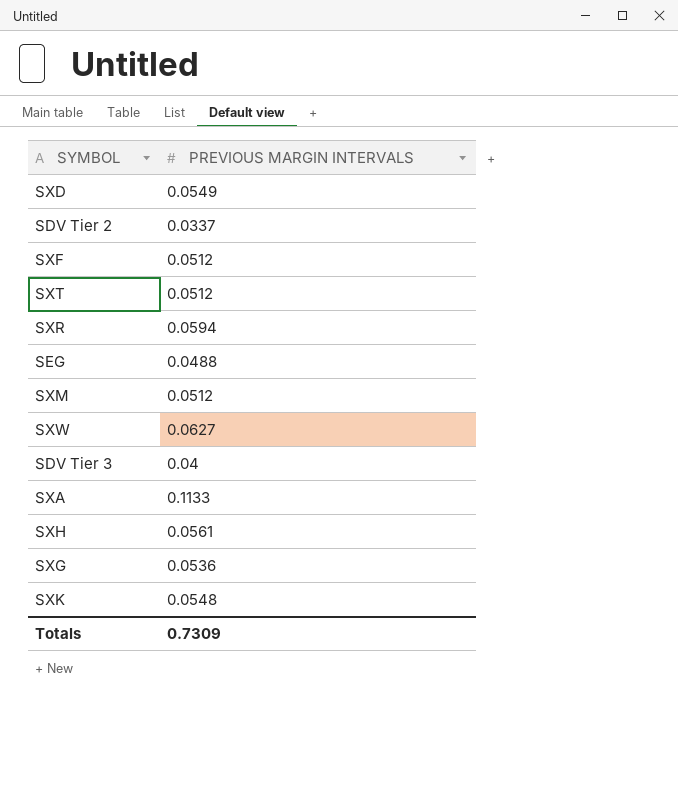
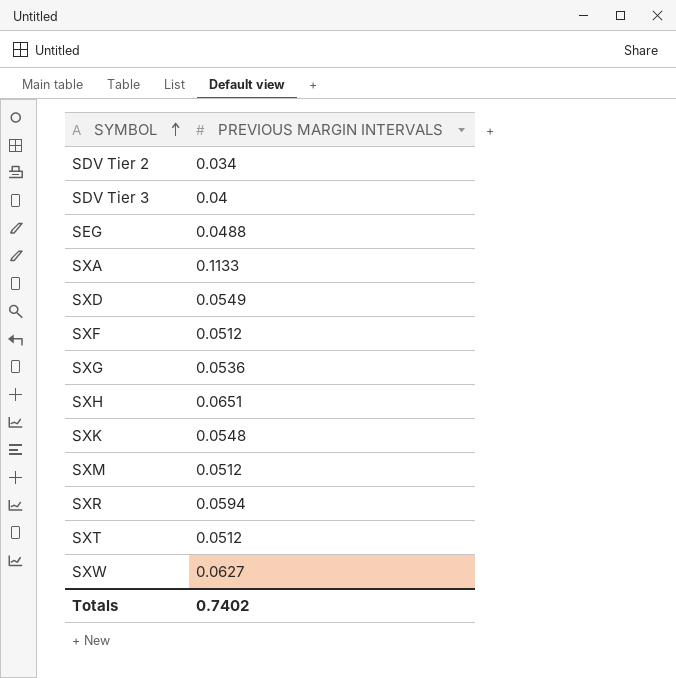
row order: none -> SYMBOL ascending
SDV Tier 2 | PREVIOUS MARGIN INTERVALS: 0.0337 -> 0.034
SXH | PREVIOUS MARGIN INTERVALS: 0.0561 -> 0.0651
Totals | PREVIOUS MARGIN INTERVALS: 0.7309 -> 0.7402

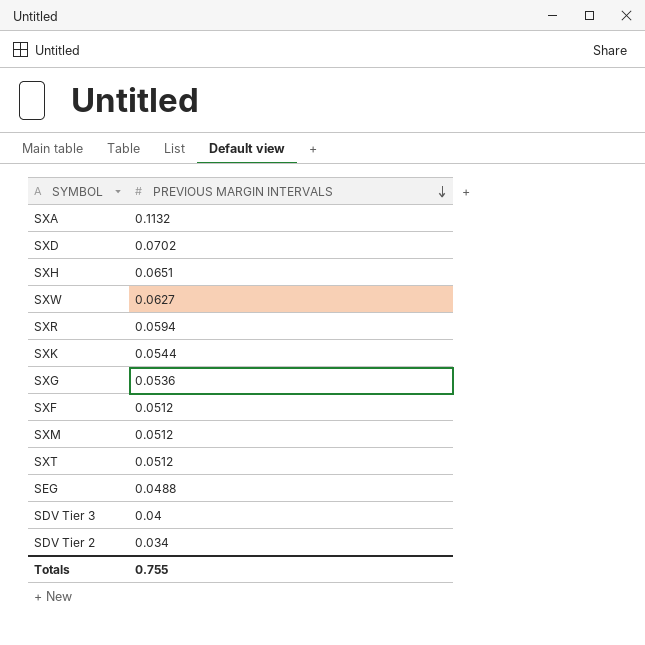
row order: SYMBOL ascending -> PREVIOUS MARGIN INTERVALS descending
SXA | PREVIOUS MARGIN INTERVALS: 0.1133 -> 0.1132
SXD | PREVIOUS MARGIN INTERVALS: 0.0549 -> 0.0702
SXK | PREVIOUS MARGIN INTERVALS: 0.0548 -> 0.0544
Totals | PREVIOUS MARGIN INTERVALS: 0.7402 -> 0.755

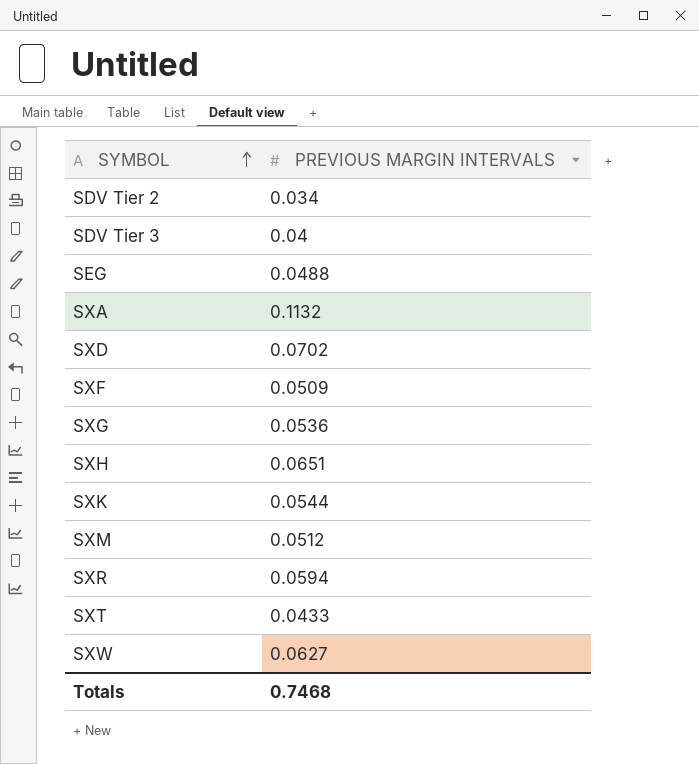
row order: PREVIOUS MARGIN INTERVALS descending -> SYMBOL ascending
SXF | PREVIOUS MARGIN INTERVALS: 0.0512 -> 0.0509
SXT | PREVIOUS MARGIN INTERVALS: 0.0512 -> 0.0433
Totals | PREVIOUS MARGIN INTERVALS: 0.755 -> 0.7468

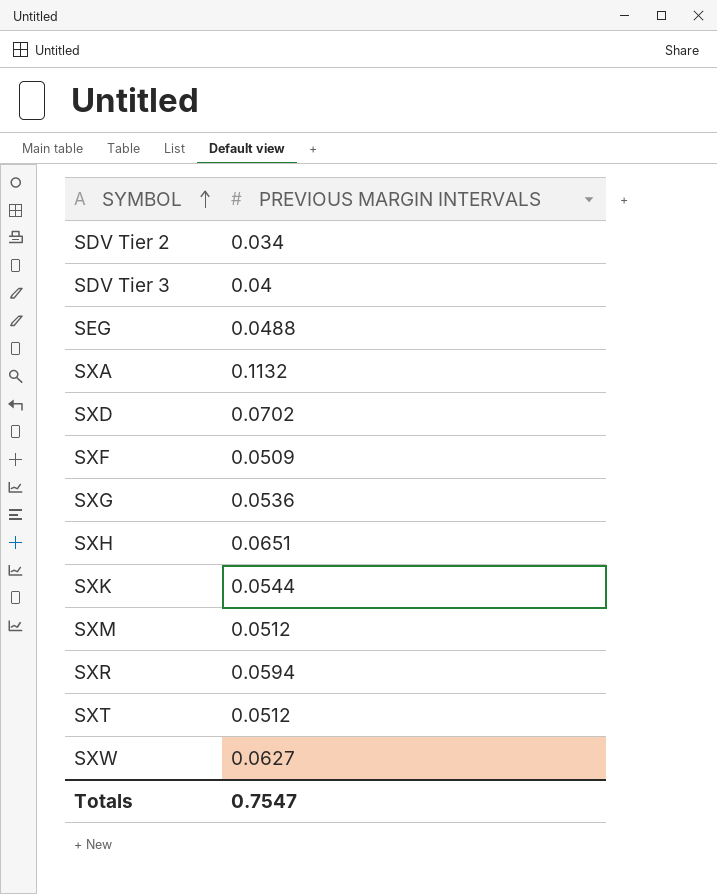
SXT | PREVIOUS MARGIN INTERVALS: 0.0433 -> 0.0512
Totals | PREVIOUS MARGIN INTERVALS: 0.7468 -> 0.7547

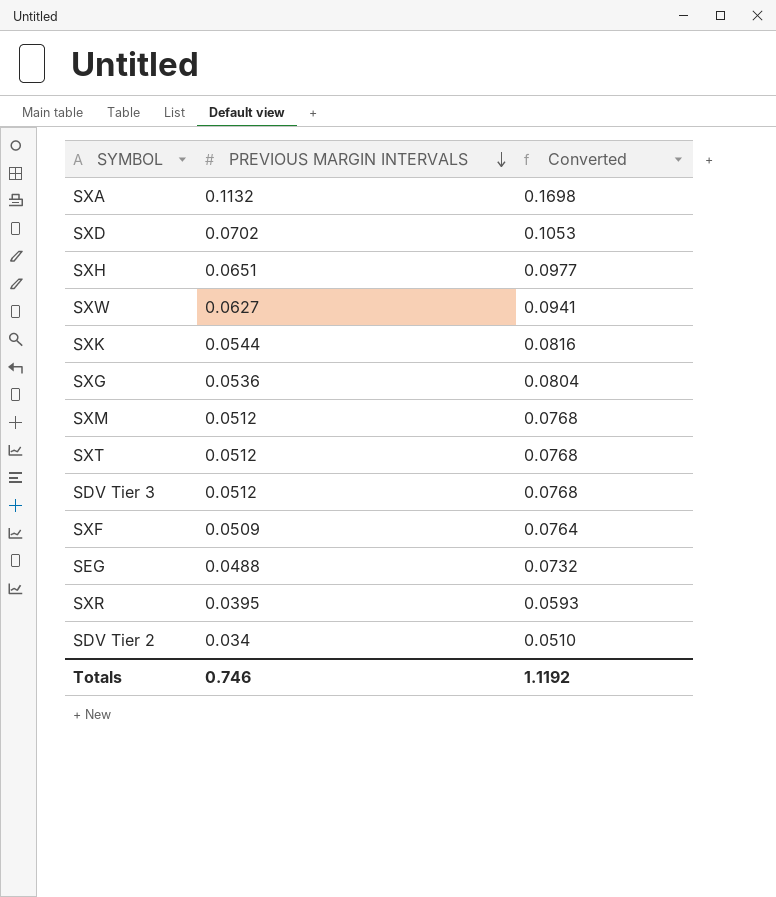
row order: SYMBOL ascending -> PREVIOUS MARGIN INTERVALS descending
column Converted | formula: none -> [PREVIOUS MARGIN INTERVALS] * 1.5
SDV Tier 3 | PREVIOUS MARGIN INTERVALS: 0.04 -> 0.0512
SXR | PREVIOUS MARGIN INTERVALS: 0.0594 -> 0.0395
Totals | PREVIOUS MARGIN INTERVALS: 0.7547 -> 0.746

